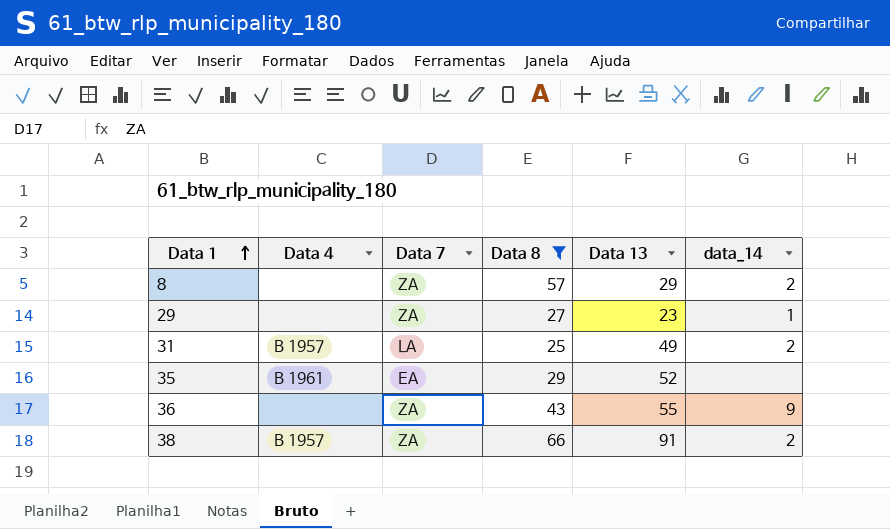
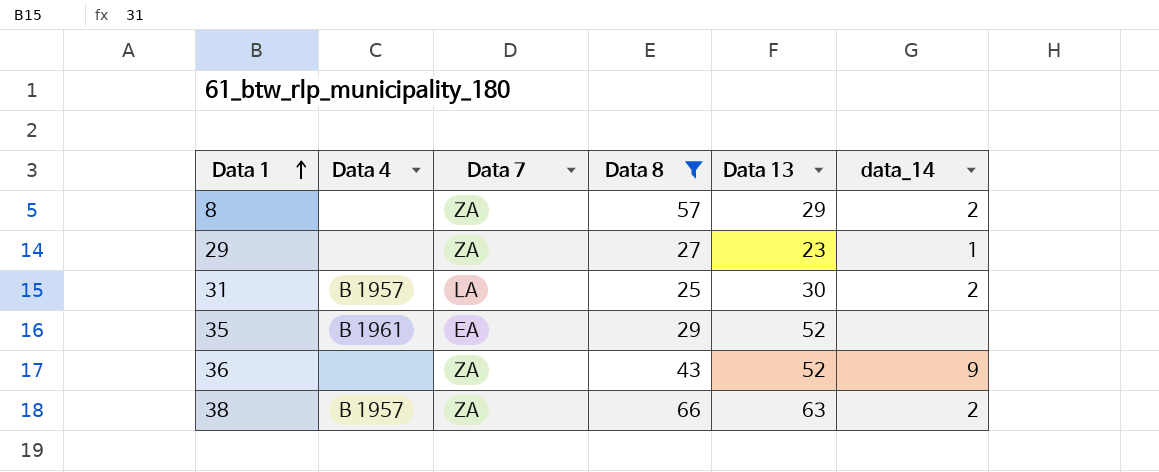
31 | Data 13: 49 -> 30
36 | Data 13: 55 -> 52
38 | Data 13: 91 -> 63

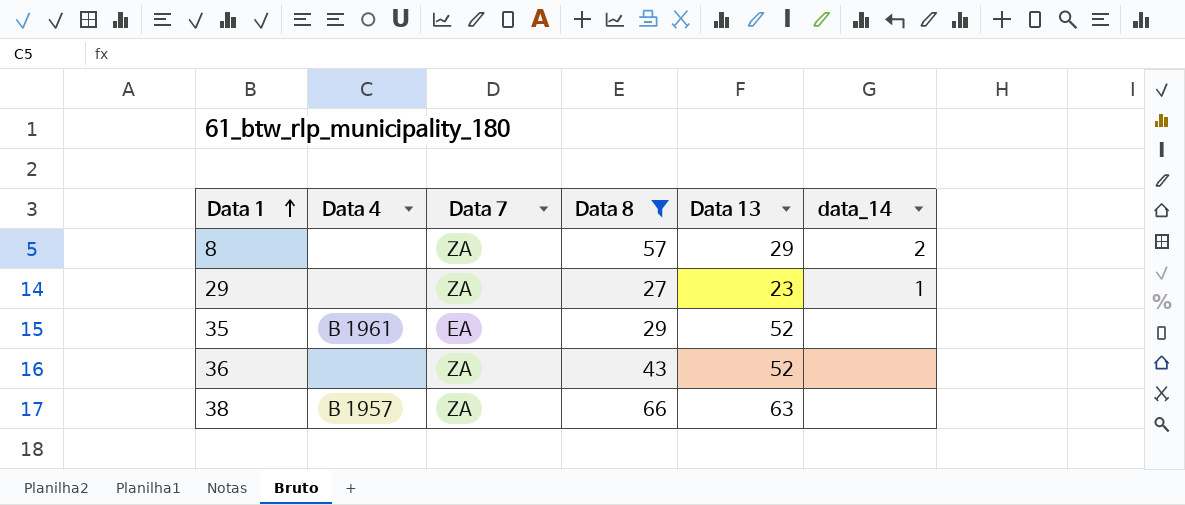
row 31: B 1957 | LA | 25 | 30 | 2 -> none
36 | data_14: 9 -> none
38 | data_14: 2 -> none

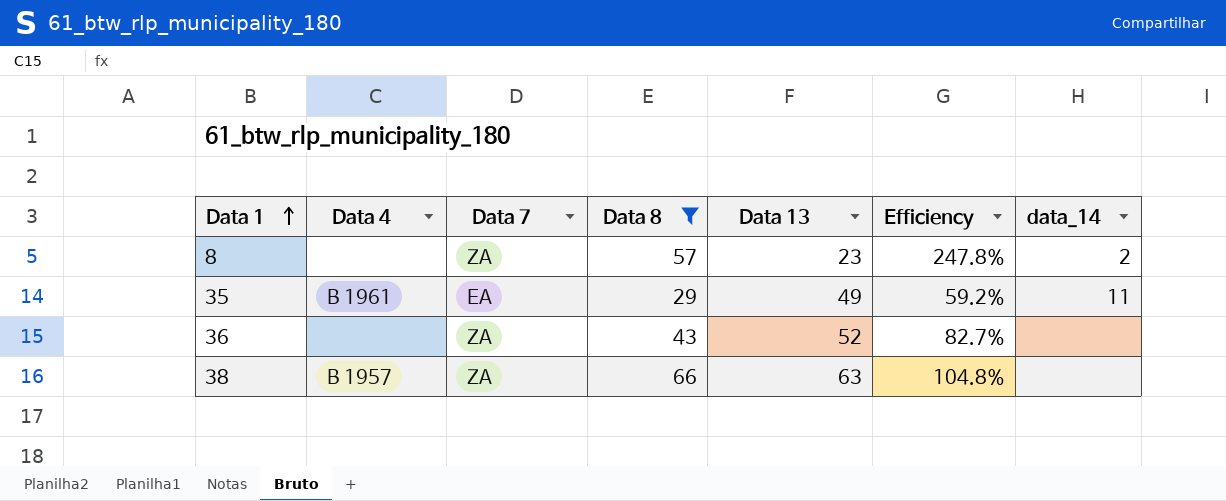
column Efficiency | formula: none -> [Data 8] / [Data 13]
row 29: none | ZA | 27 | 23 | 1 -> none
8 | Data 13: 29 -> 23
35 | Data 13: 52 -> 49
35 | data_14: none -> 11

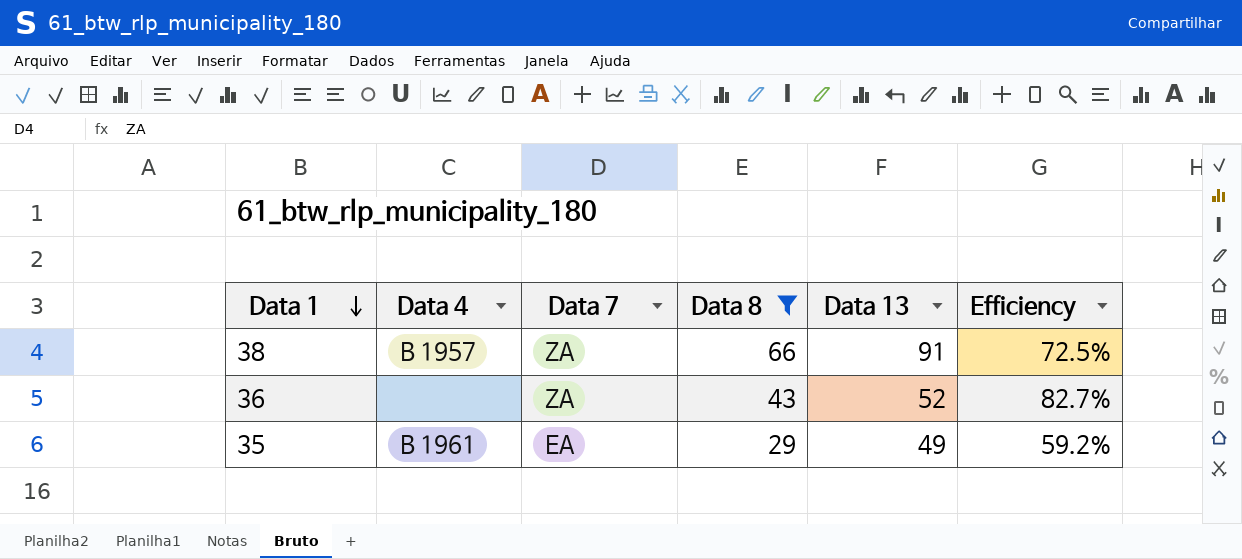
row order: Data 1 ascending -> Data 1 descending
column data_14 | position: 7 -> none
row 8: none | ZA | 57 | 23 | 247.8% | 2 -> none
38 | Data 13: 63 -> 91
38 | Efficiency: 104.8% -> 72.5%

